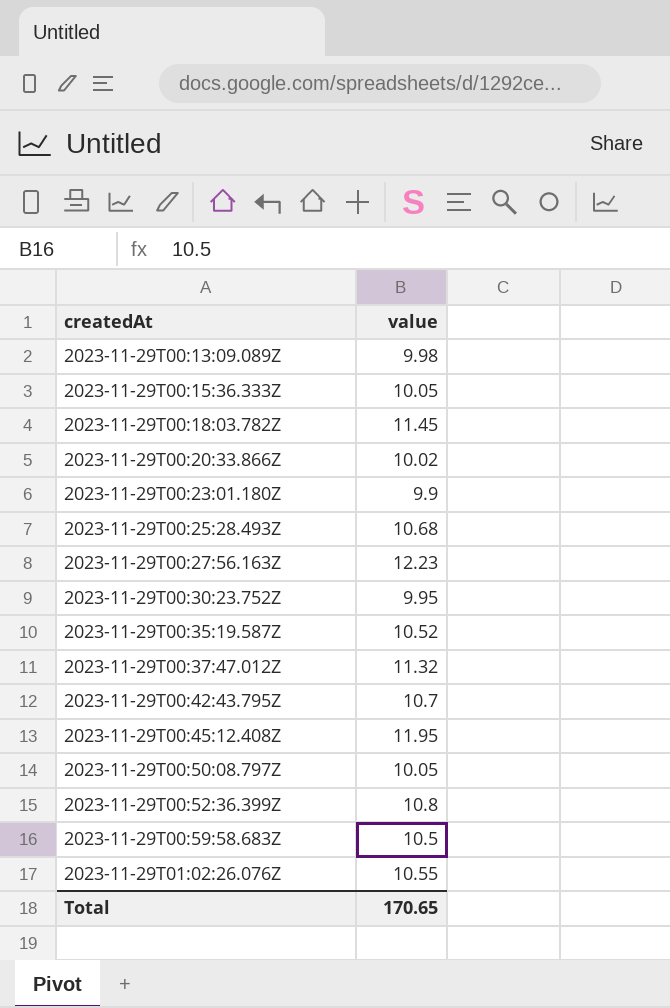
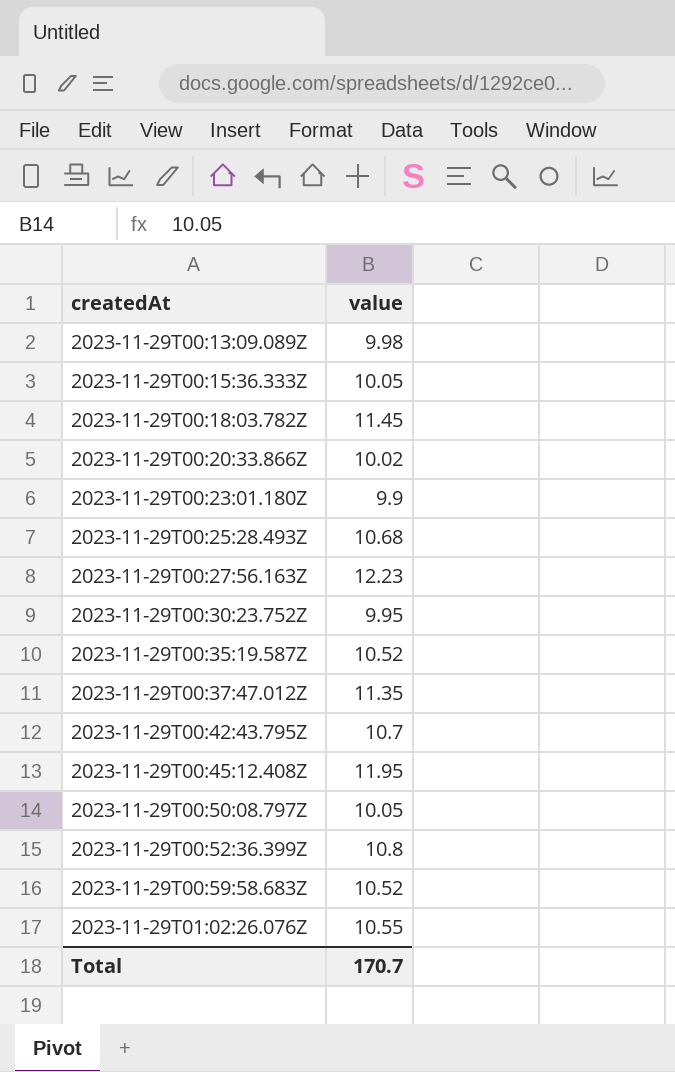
2023-11-29T00:37:47.012Z | value: 11.32 -> 11.35
2023-11-29T00:59:58.683Z | value: 10.5 -> 10.52
Total | value: 170.65 -> 170.7

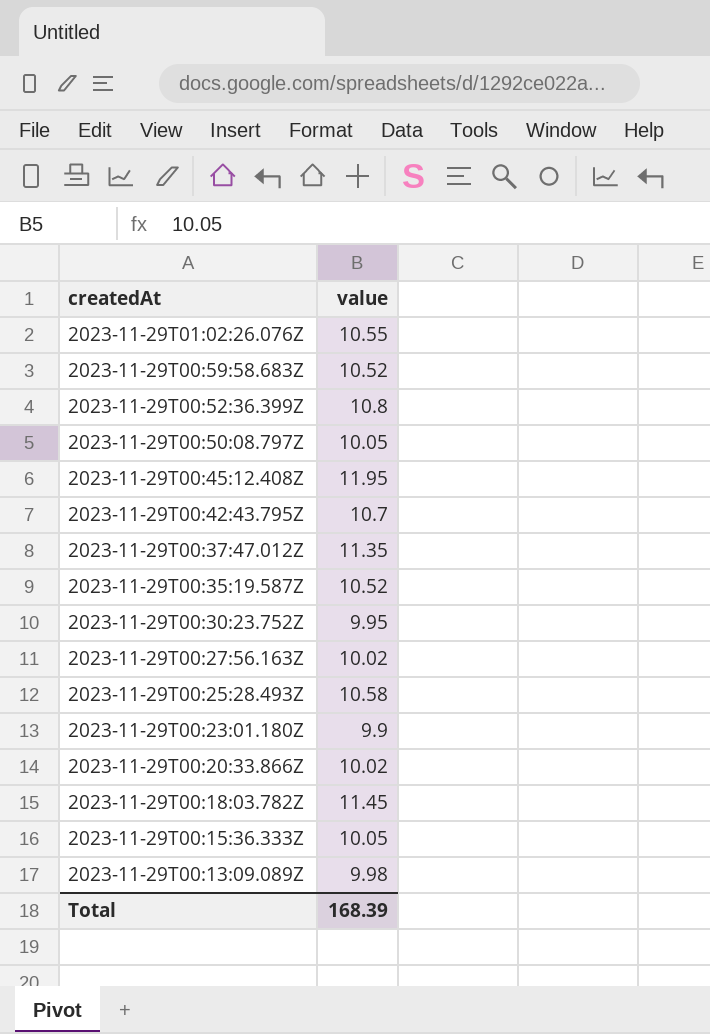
row order: createdAt ascending -> createdAt descending
2023-11-29T00:27:56.163Z | value: 12.23 -> 10.02
2023-11-29T00:25:28.493Z | value: 10.68 -> 10.58
Total | value: 170.7 -> 168.39

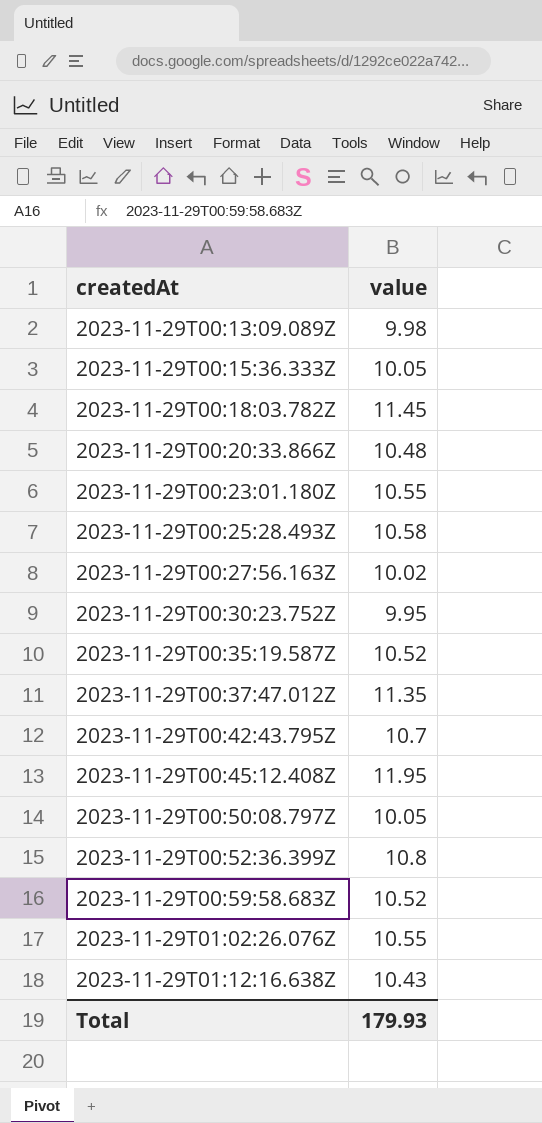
row order: createdAt descending -> createdAt ascending
2023-11-29T00:20:33.866Z | value: 10.02 -> 10.48
2023-11-29T00:23:01.180Z | value: 9.9 -> 10.55
row 2023-11-29T01:12:16.638Z: none -> 10.43
Total | value: 168.39 -> 179.93

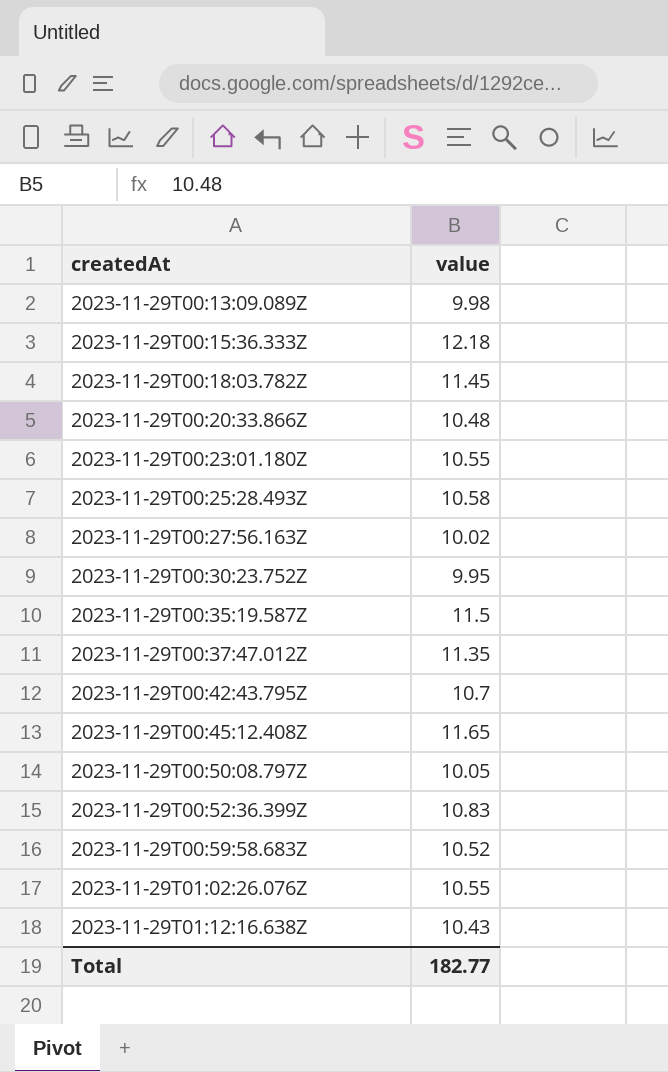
2023-11-29T00:15:36.333Z | value: 10.05 -> 12.18
2023-11-29T00:35:19.587Z | value: 10.52 -> 11.5
2023-11-29T00:45:12.408Z | value: 11.95 -> 11.65
2023-11-29T00:52:36.399Z | value: 10.8 -> 10.83
Total | value: 179.93 -> 182.77

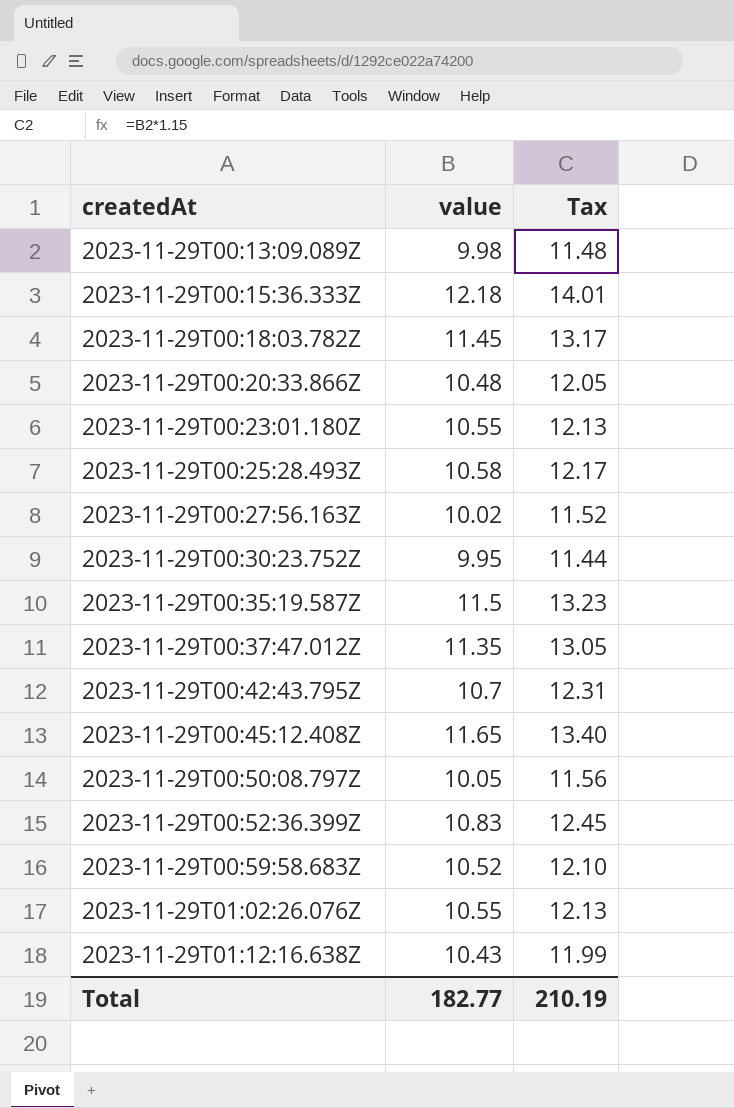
column Tax | formula: none -> [value] * 1.15

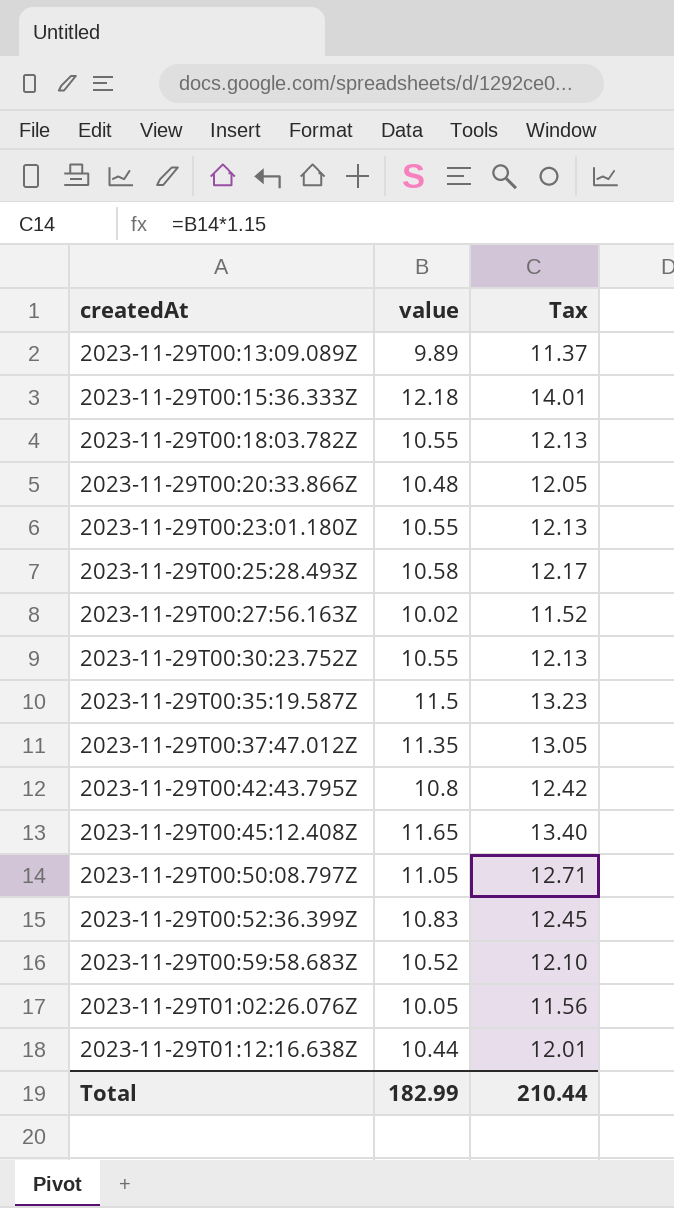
2023-11-29T00:13:09.089Z | value: 9.98 -> 9.89
2023-11-29T00:13:09.089Z | Tax: 11.48 -> 11.37
2023-11-29T00:18:03.782Z | value: 11.45 -> 10.55
2023-11-29T00:18:03.782Z | Tax: 13.17 -> 12.13
2023-11-29T00:30:23.752Z | value: 9.95 -> 10.55
2023-11-29T00:30:23.752Z | Tax: 11.44 -> 12.13
2023-11-29T00:42:43.795Z | value: 10.7 -> 10.8
2023-11-29T00:42:43.795Z | Tax: 12.31 -> 12.42
2023-11-29T00:50:08.797Z | value: 10.05 -> 11.05
2023-11-29T00:50:08.797Z | Tax: 11.56 -> 12.71
2023-11-29T01:02:26.076Z | value: 10.55 -> 10.05
2023-11-29T01:02:26.076Z | Tax: 12.13 -> 11.56
2023-11-29T01:12:16.638Z | value: 10.43 -> 10.44
2023-11-29T01:12:16.638Z | Tax: 11.99 -> 12.01
Total | value: 182.77 -> 182.99
Total | Tax: 210.19 -> 210.44

